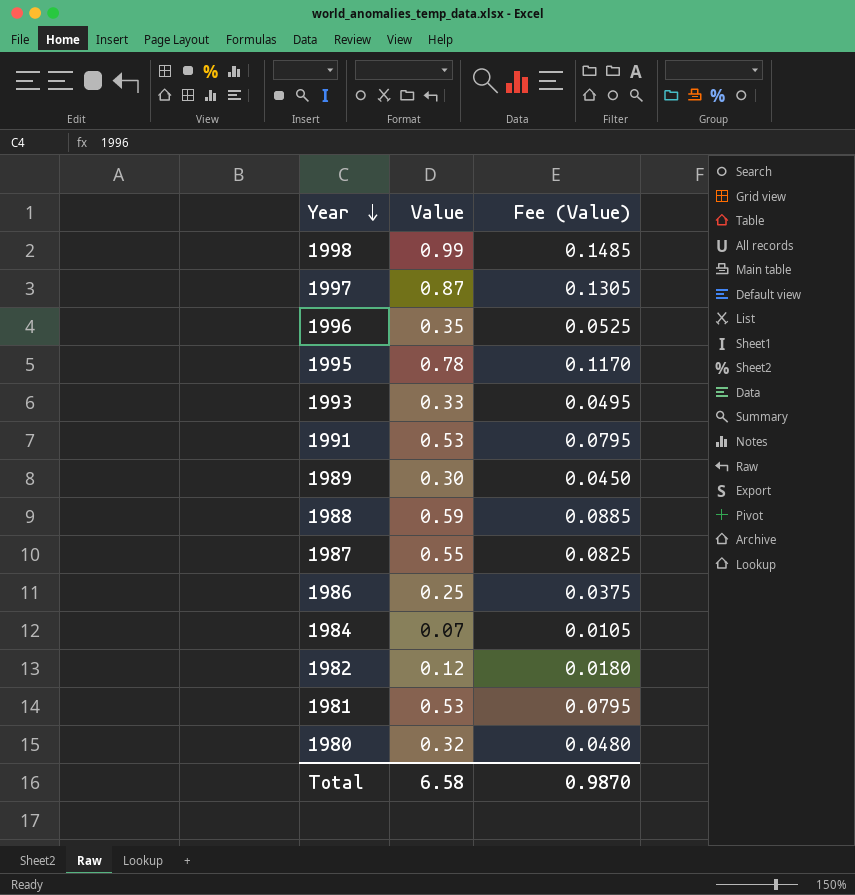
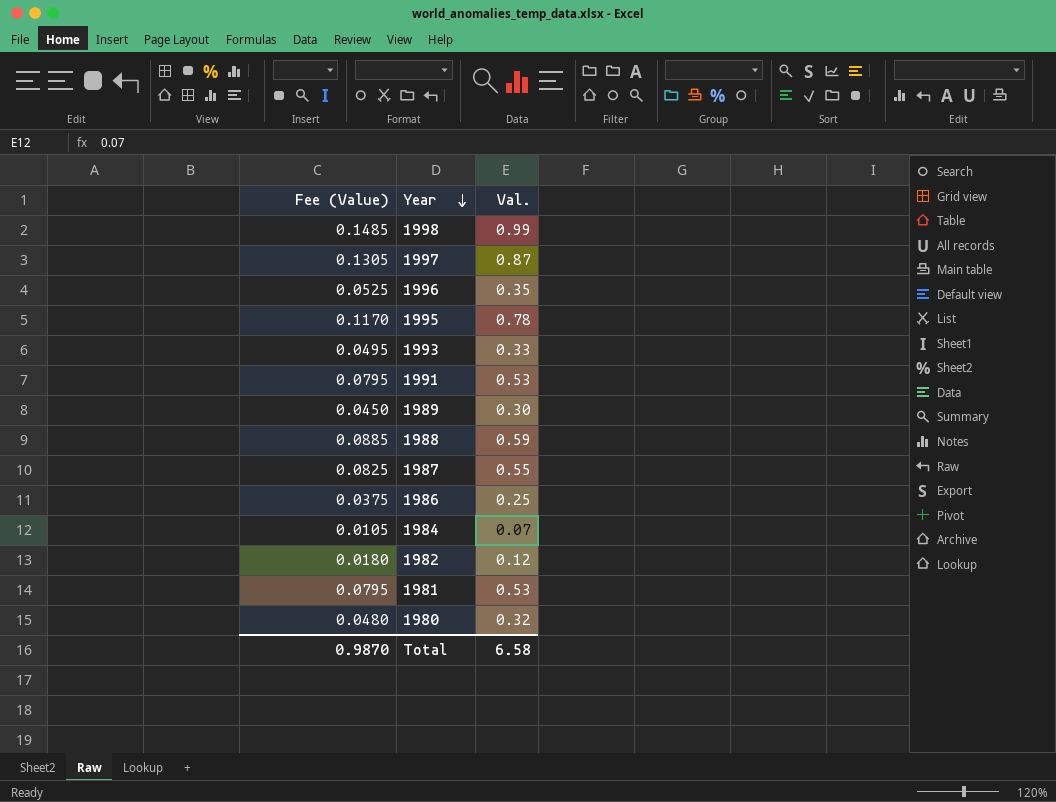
column Fee (Value) | position: 3 -> 1
column name: Value -> Val.

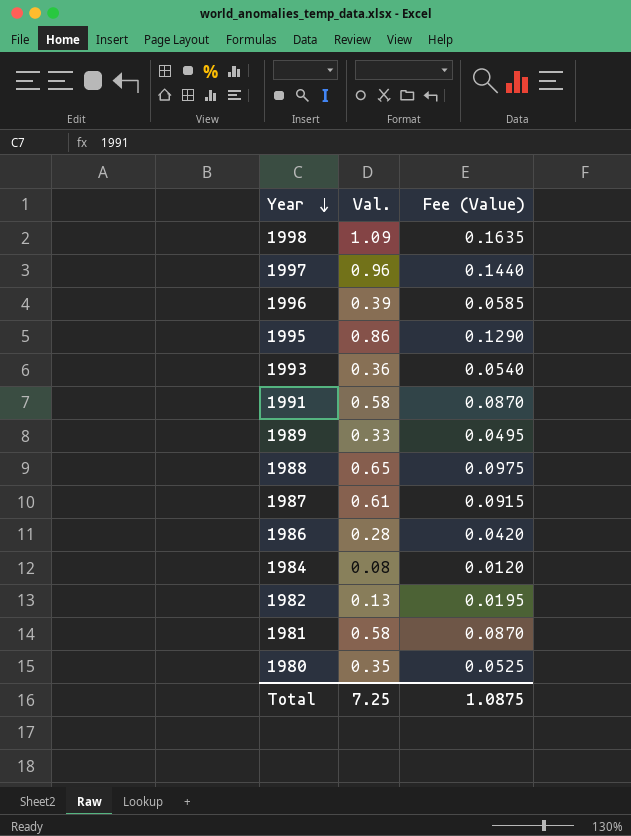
column Fee (Value) | position: 1 -> 3
1998 | Val.: 0.99 -> 1.09
1998 | Fee (Value): 0.1485 -> 0.1635
1997 | Val.: 0.87 -> 0.96
1997 | Fee (Value): 0.1305 -> 0.1440
1996 | Val.: 0.35 -> 0.39
1996 | Fee (Value): 0.0525 -> 0.0585
1995 | Val.: 0.78 -> 0.86
1995 | Fee (Value): 0.1170 -> 0.1290
1993 | Val.: 0.33 -> 0.36
1993 | Fee (Value): 0.0495 -> 0.0540
1991 | Val.: 0.53 -> 0.58
1991 | Fee (Value): 0.0795 -> 0.0870
1989 | Val.: 0.30 -> 0.33
1989 | Fee (Value): 0.0450 -> 0.0495
1988 | Val.: 0.59 -> 0.65
1988 | Fee (Value): 0.0885 -> 0.0975
1987 | Val.: 0.55 -> 0.61
1987 | Fee (Value): 0.0825 -> 0.0915
1986 | Val.: 0.25 -> 0.28
1986 | Fee (Value): 0.0375 -> 0.0420
1984 | Val.: 0.07 -> 0.08
1984 | Fee (Value): 0.0105 -> 0.0120
1982 | Val.: 0.12 -> 0.13
1982 | Fee (Value): 0.0180 -> 0.0195
1981 | Val.: 0.53 -> 0.58
1981 | Fee (Value): 0.0795 -> 0.0870
1980 | Val.: 0.32 -> 0.35
1980 | Fee (Value): 0.0480 -> 0.0525
Total | Val.: 6.58 -> 7.25
Total | Fee (Value): 0.9870 -> 1.0875

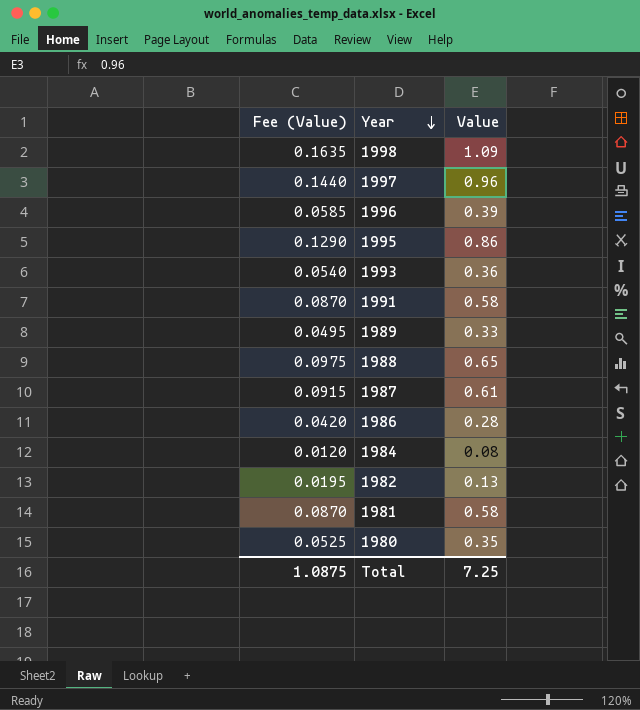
column Fee (Value) | position: 3 -> 1
column name: Val. -> Value

